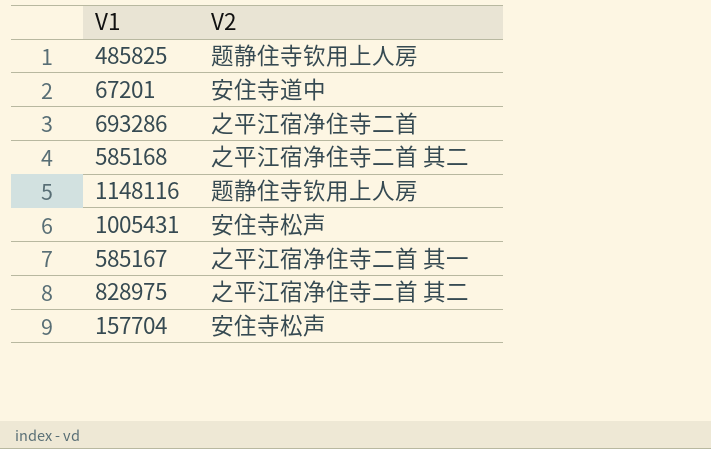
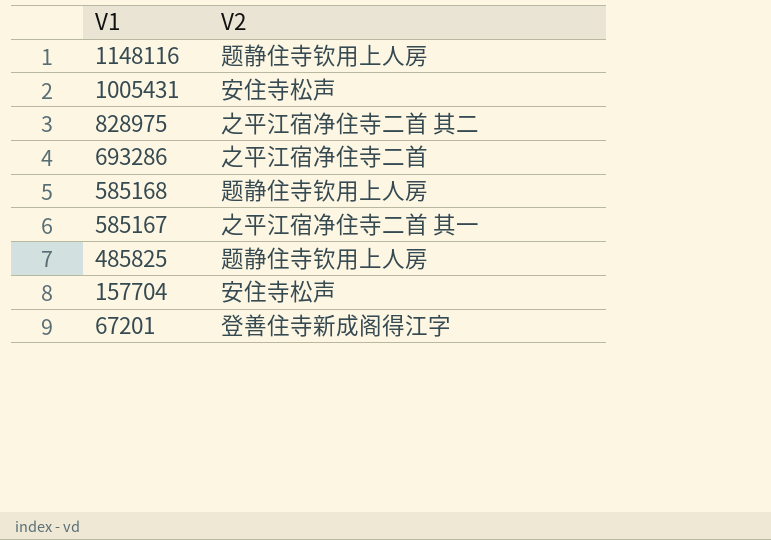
row order: none -> V1 descending
585168 | V2: 之平江宿净住寺二首 其二 -> 题静住寺钦用上人房
67201 | V2: 安住寺道中 -> 登善住寺新成阁得江字

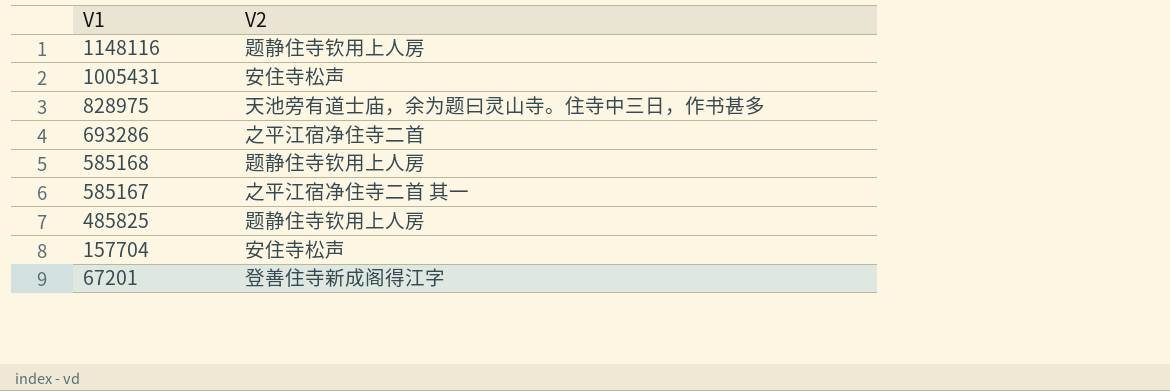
828975 | V2: 之平江宿净住寺二首 其二 -> 天池旁有道士庙，余为题曰灵山寺。住寺中三日，作书甚多

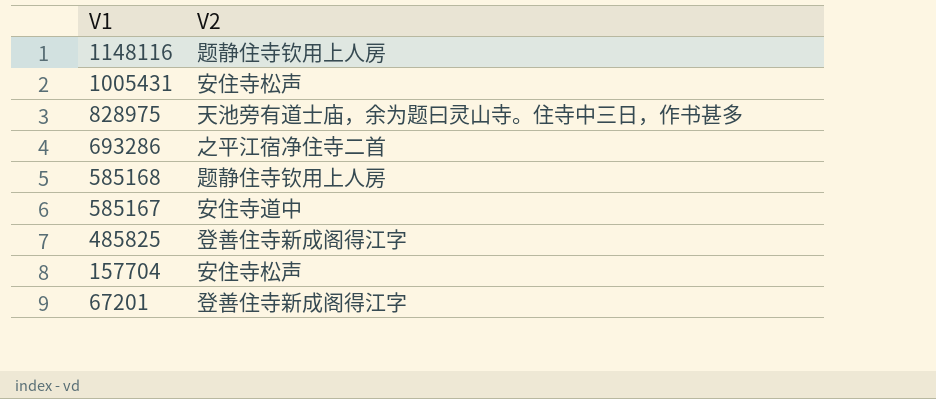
585167 | V2: 之平江宿净住寺二首 其一 -> 安住寺道中
485825 | V2: 题静住寺钦用上人房 -> 登善住寺新成阁得江字

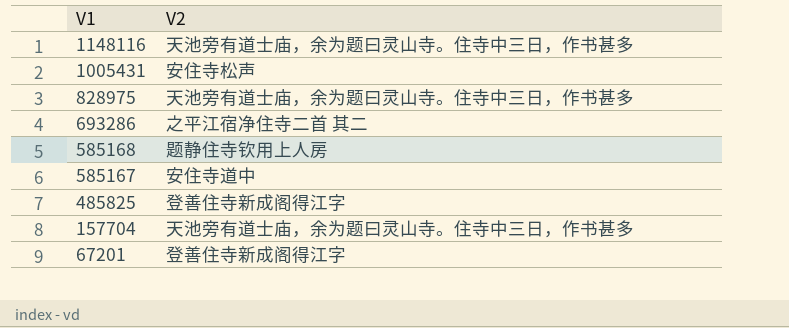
1148116 | V2: 题静住寺钦用上人房 -> 天池旁有道士庙，余为题曰灵山寺。住寺中三日，作书甚多
693286 | V2: 之平江宿净住寺二首 -> 之平江宿净住寺二首 其二
157704 | V2: 安住寺松声 -> 天池旁有道士庙，余为题曰灵山寺。住寺中三日，作书甚多

